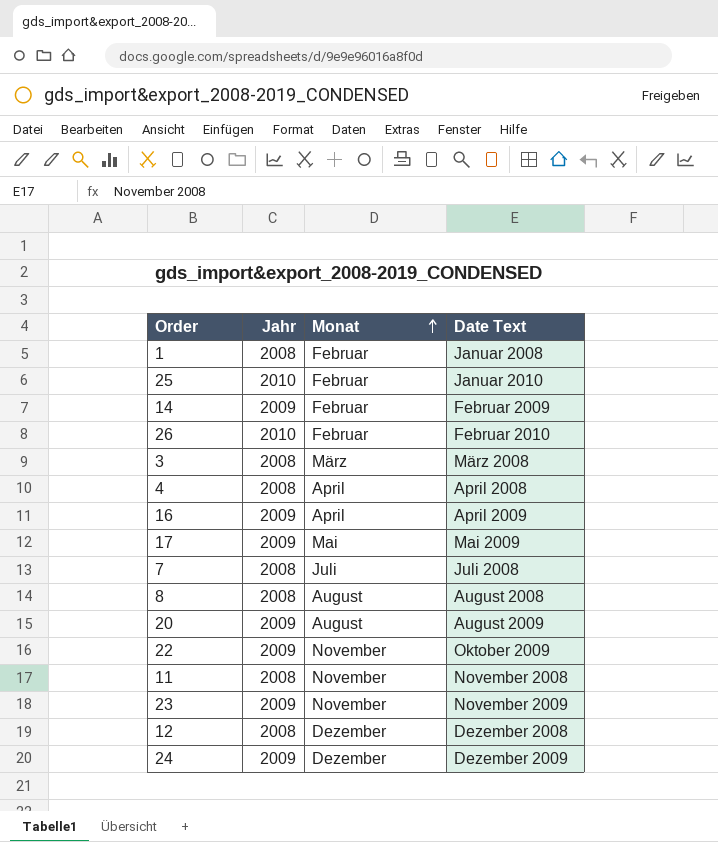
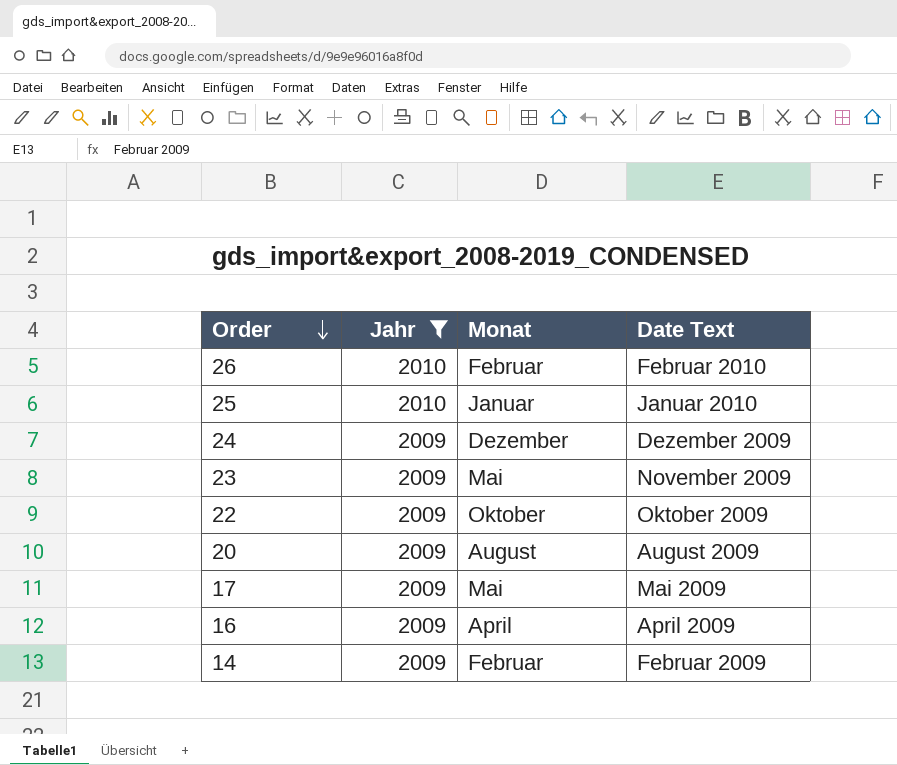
filter: none -> Jahr != 2008
row order: Monat ascending -> Order descending
25 | Monat: Februar -> Januar
23 | Monat: November -> Mai
22 | Monat: November -> Oktober

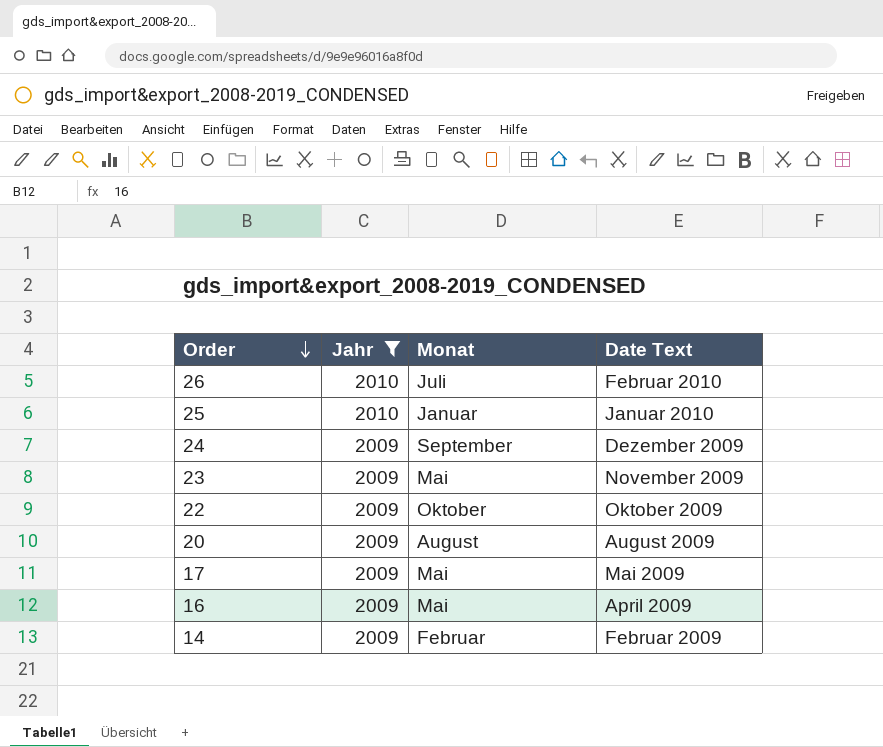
26 | Monat: Februar -> Juli
24 | Monat: Dezember -> September
16 | Monat: April -> Mai

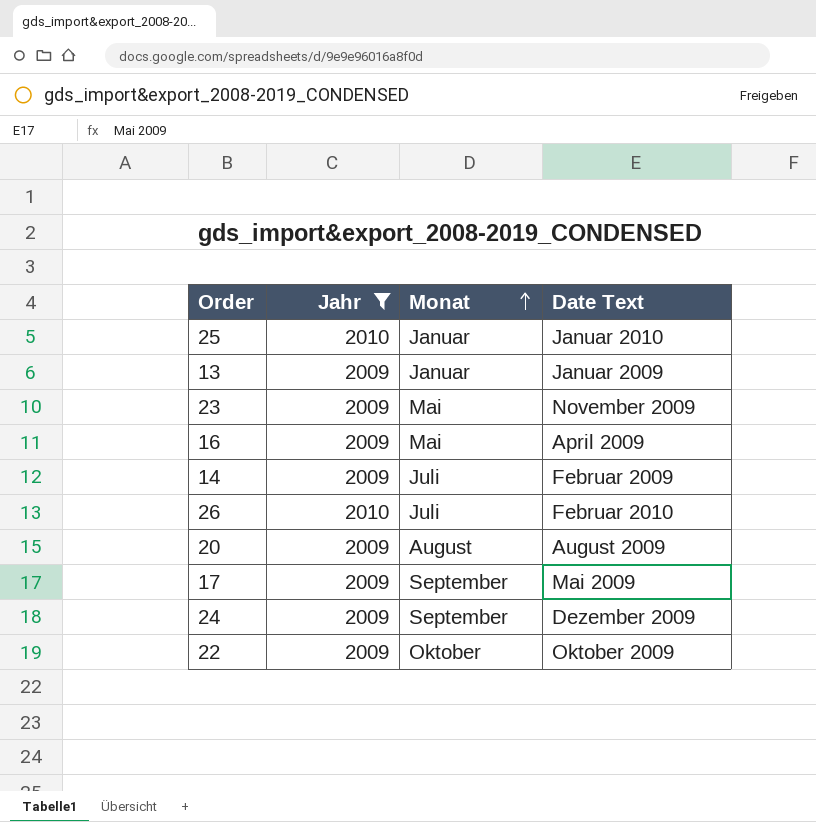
row order: Order descending -> Monat ascending
row 13: none -> 2009 | Januar | Januar 2009
14 | Monat: Februar -> Juli
17 | Monat: Mai -> September

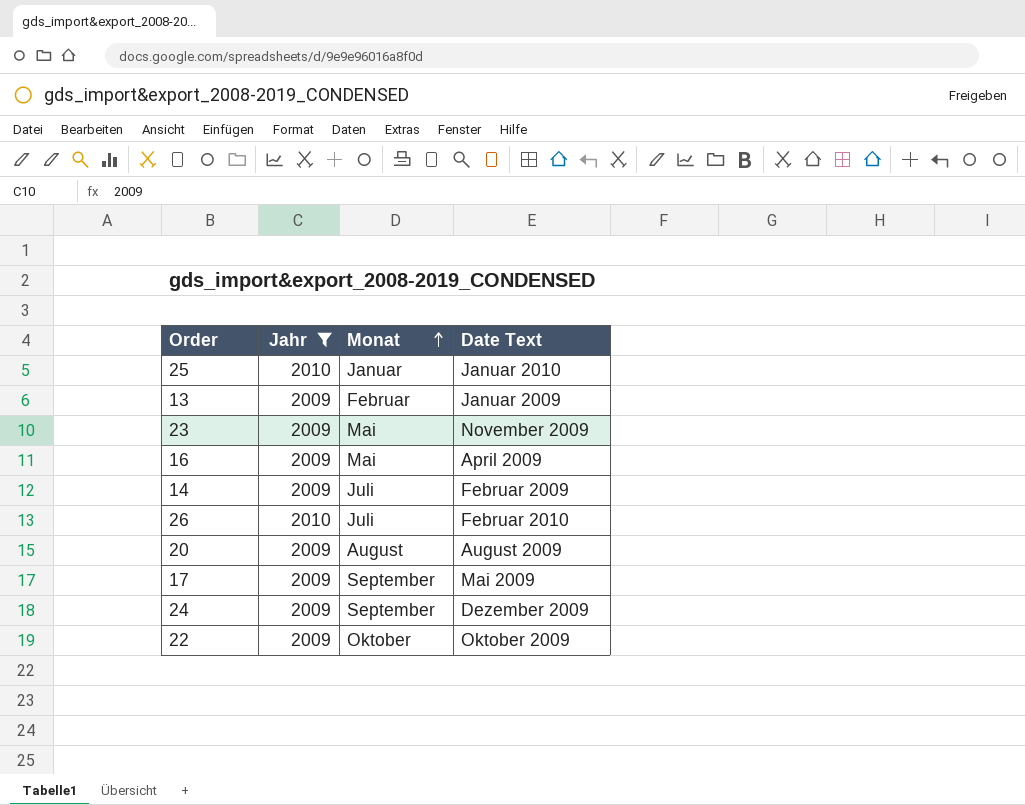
13 | Monat: Januar -> Februar

